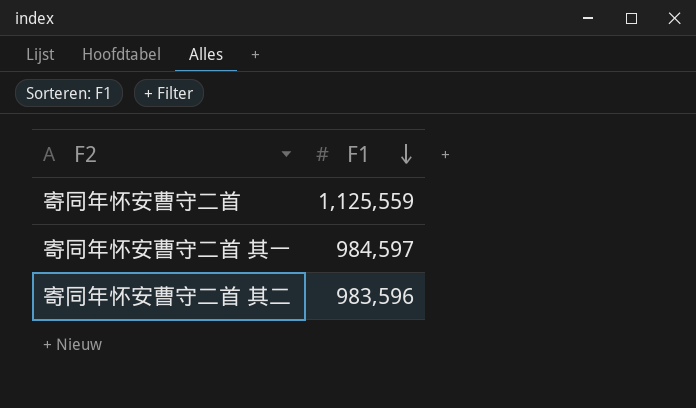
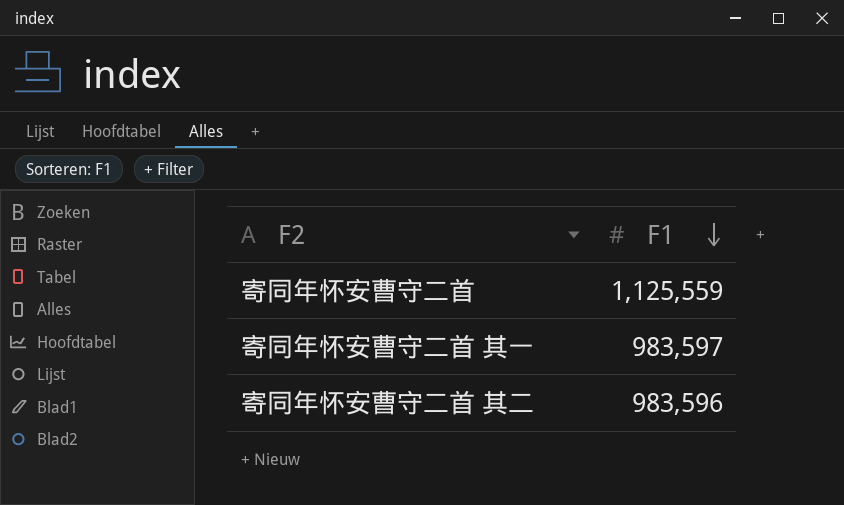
寄同年怀安曹守二首 其一 | F1: 984,597 -> 983,597

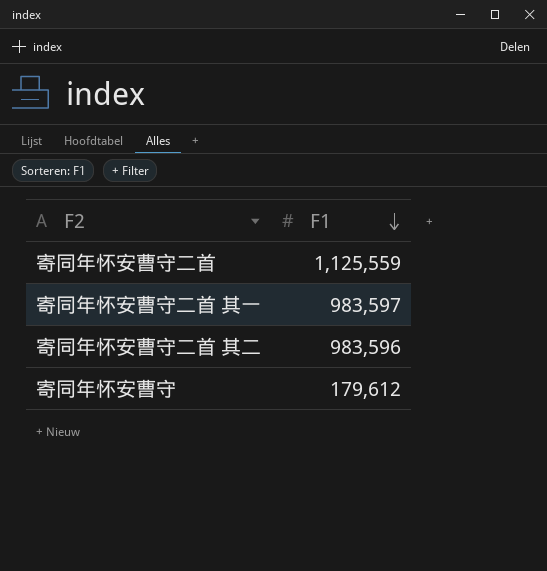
row 寄同年怀安曹守: none -> 179,612

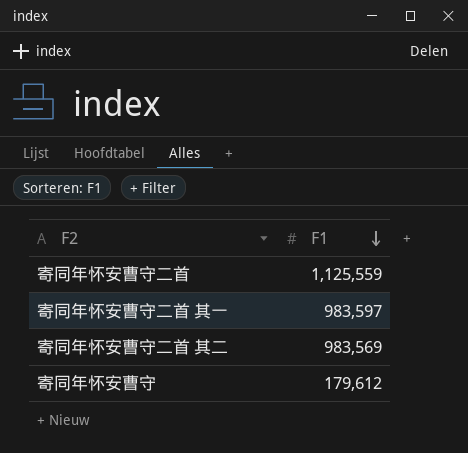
寄同年怀安曹守二首 其二 | F1: 983,596 -> 983,569

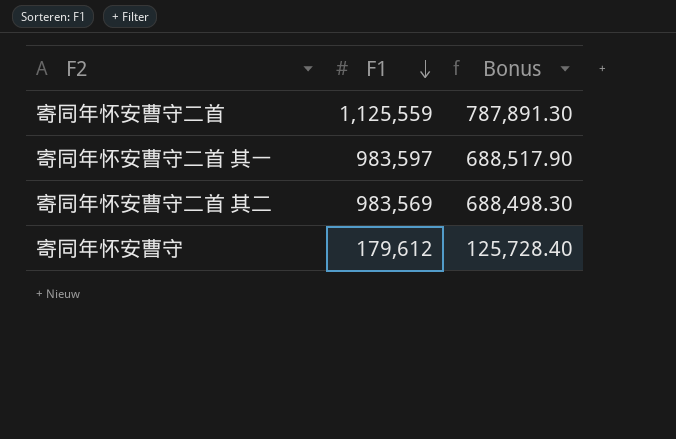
column Bonus | formula: none -> [F1] * 0.7

